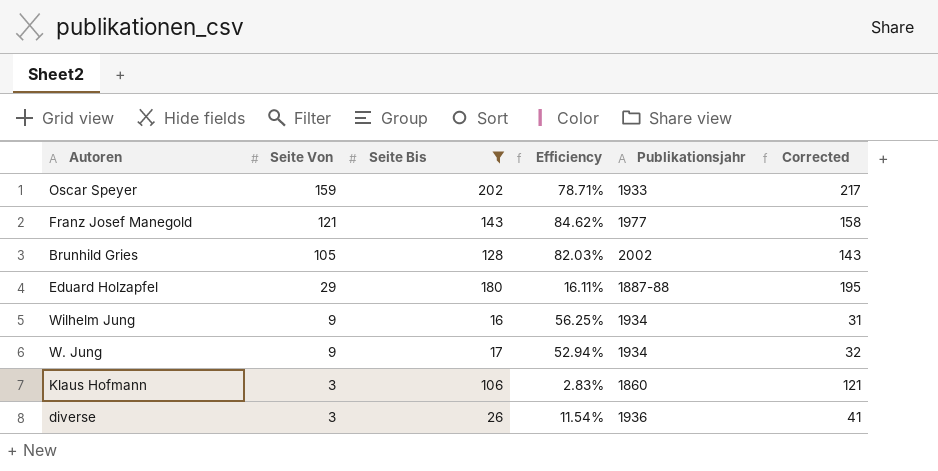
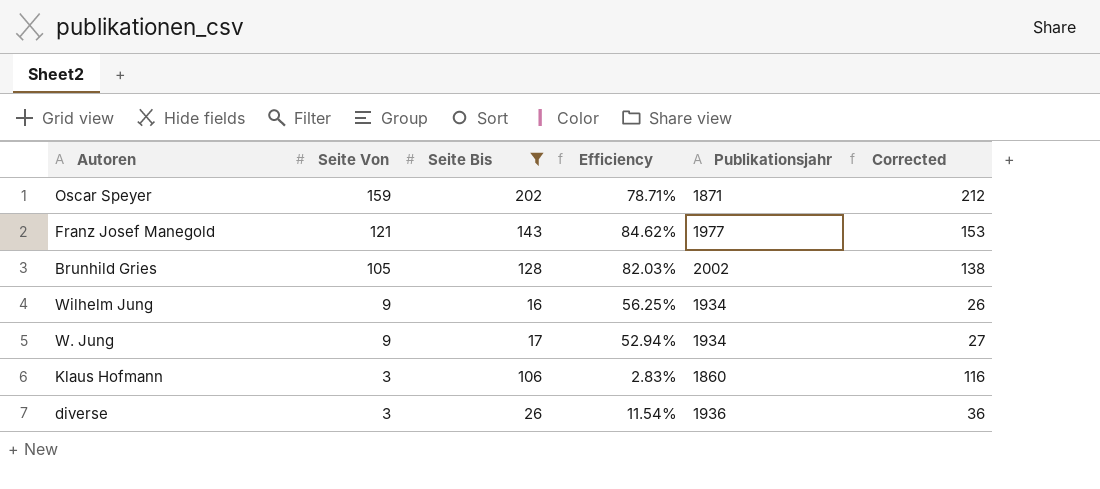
column Corrected | formula: [Seite Bis] + 15 -> [Seite Bis] + 10
row Eduard Holzapfel: 29 | 180 | 16.11% | 1887-88 | 195 -> none
Oscar Speyer | Publikationsjahr: 1933 -> 1871

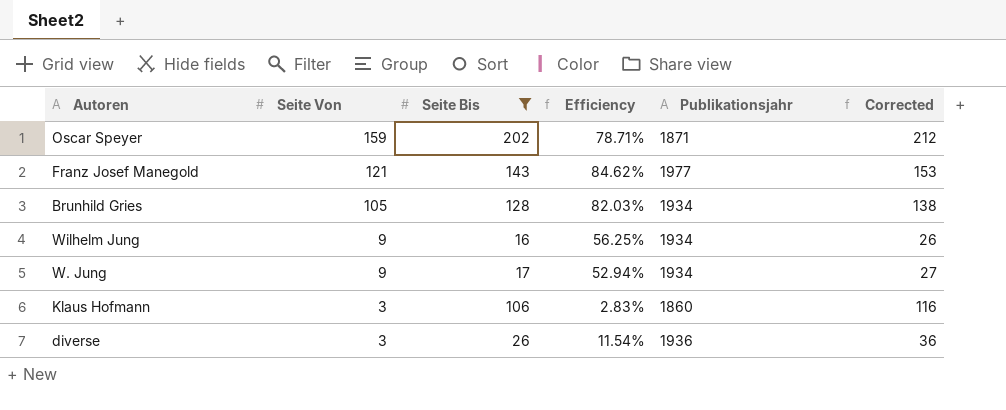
Brunhild Gries | Publikationsjahr: 2002 -> 1934

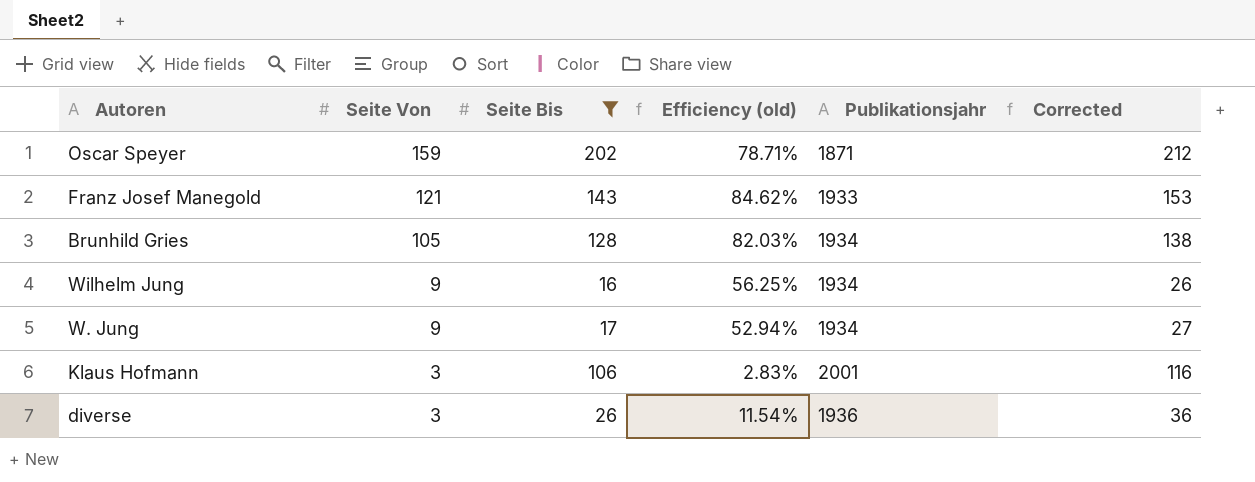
column name: Efficiency -> Efficiency (old)
Franz Josef Manegold | Publikationsjahr: 1977 -> 1933
Klaus Hofmann | Publikationsjahr: 1860 -> 2001

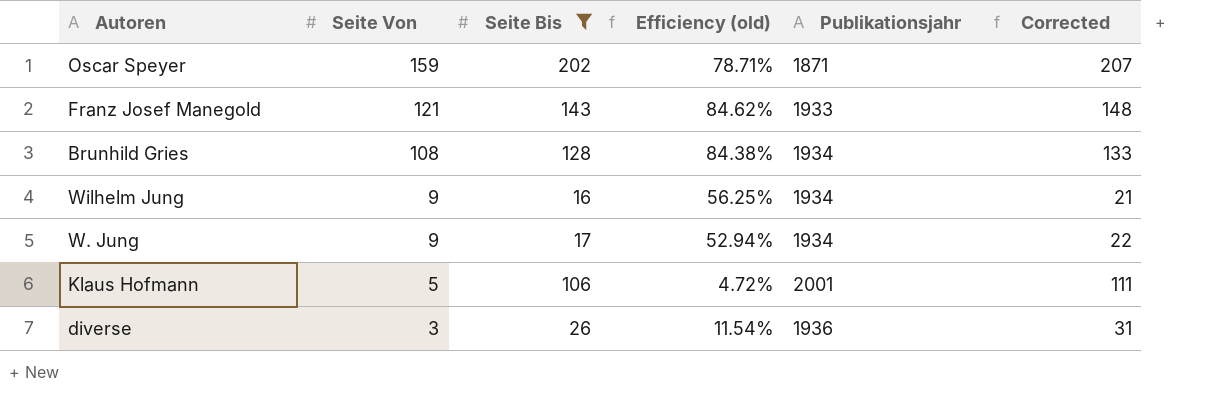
column Corrected | formula: [Seite Bis] + 10 -> [Seite Bis] + 5
Brunhild Gries | Seite Von: 105 -> 108
Brunhild Gries | Efficiency (old): 82.03% -> 84.38%
Klaus Hofmann | Seite Von: 3 -> 5
Klaus Hofmann | Efficiency (old): 2.83% -> 4.72%

